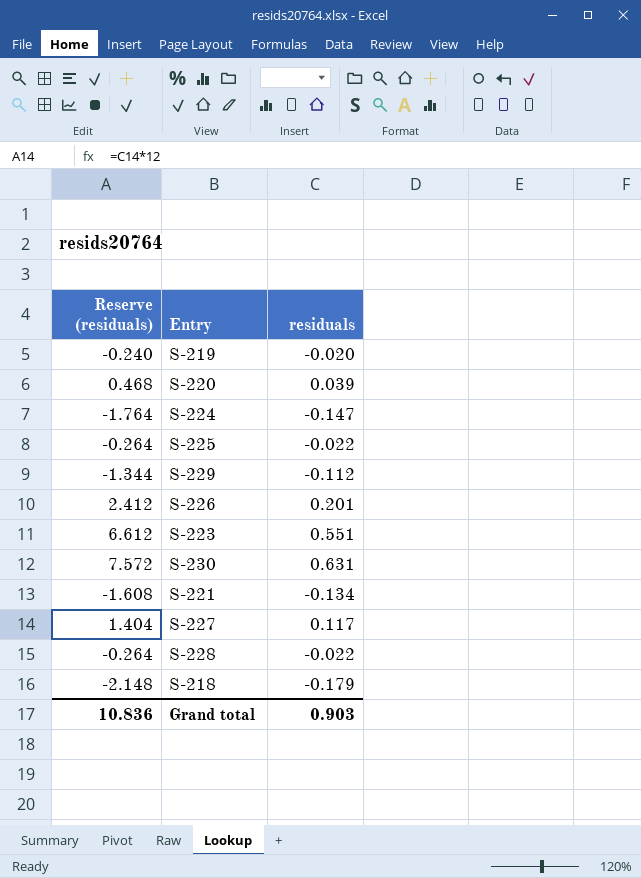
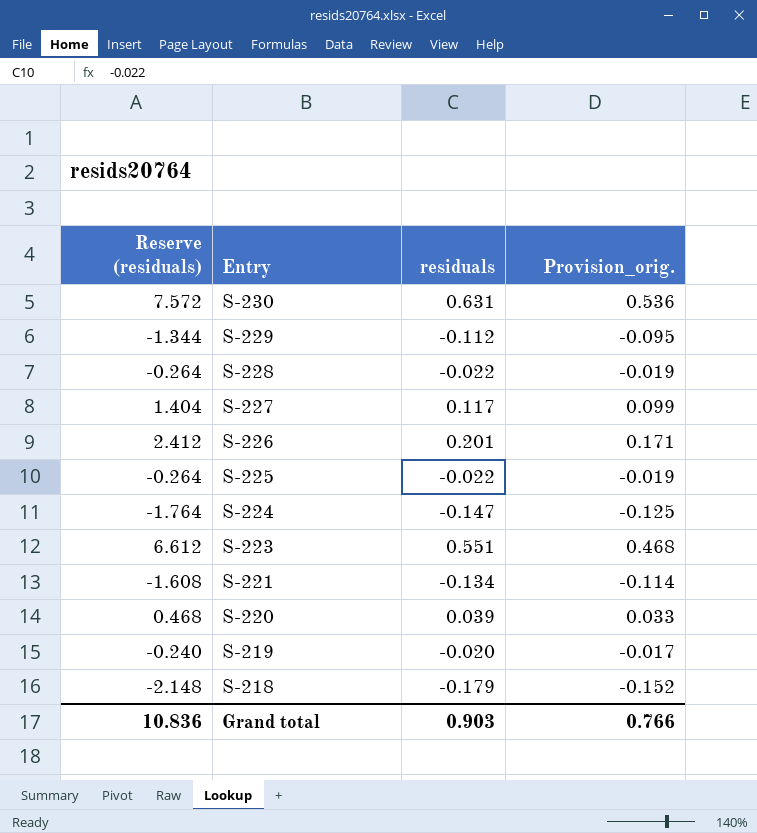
row order: none -> Entry descending
column Provision_orig. | formula: none -> [residuals] * 0.85

